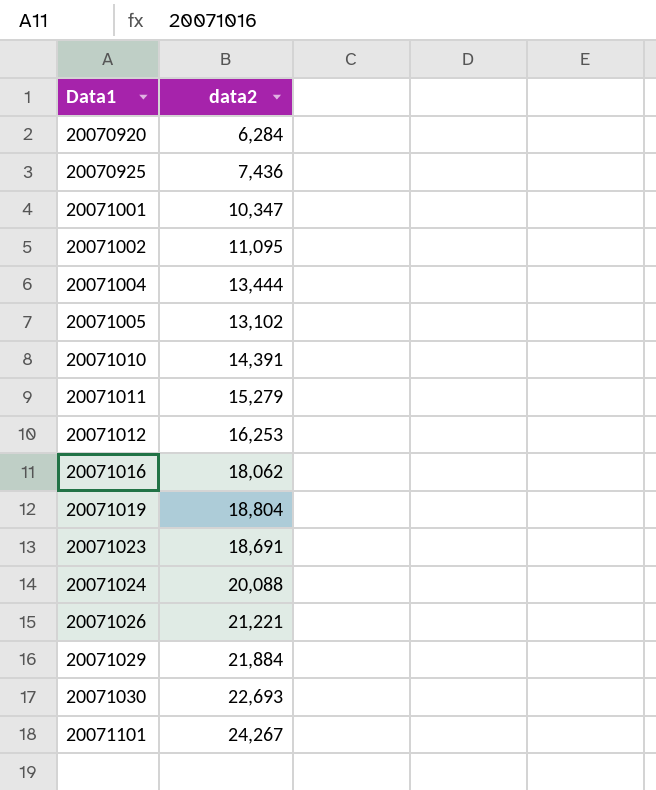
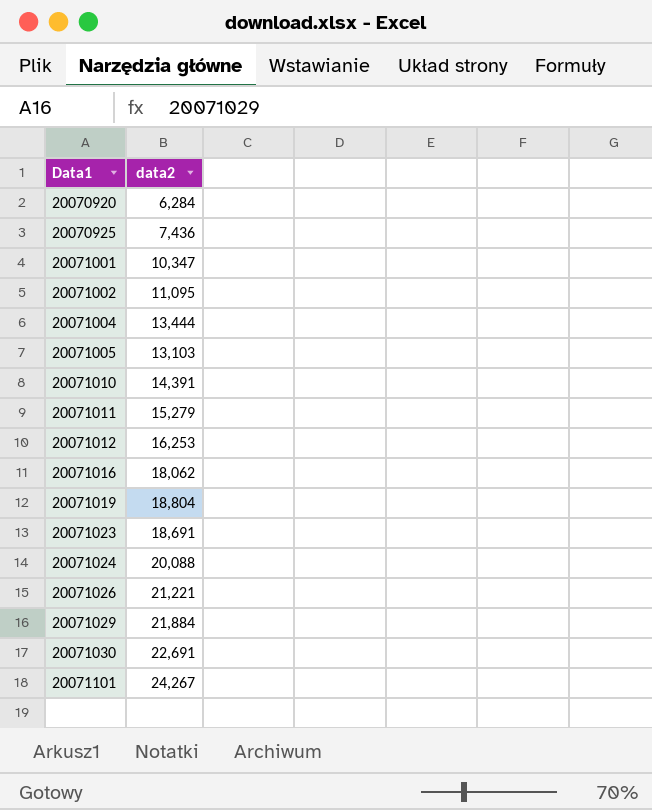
20071005 | data2: 13,102 -> 13,103
20071030 | data2: 22,693 -> 22,691

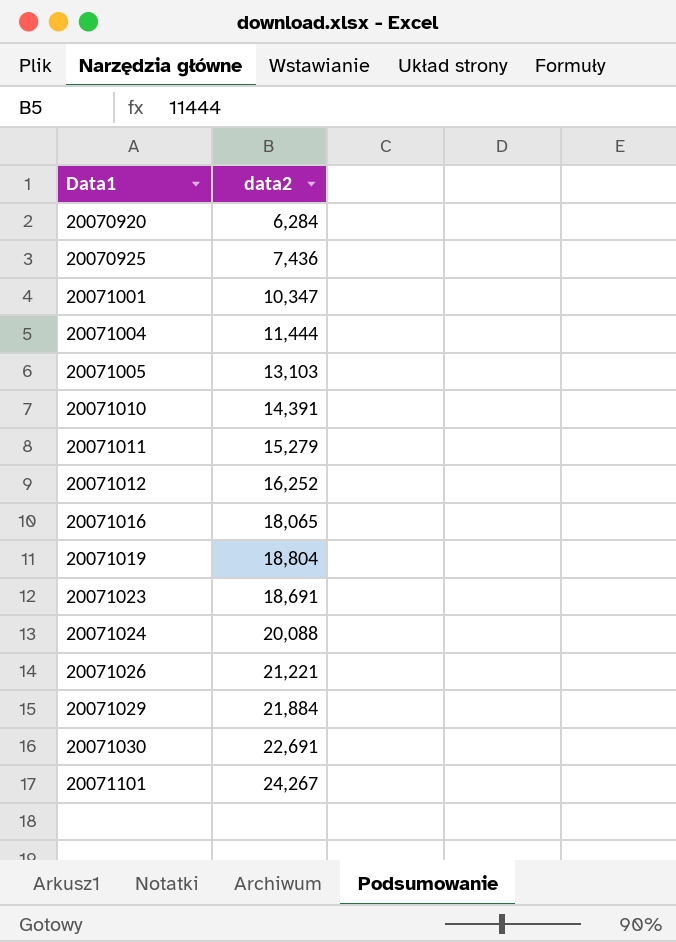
row 20071002: 11,095 -> none
20071004 | data2: 13,444 -> 11,444
20071012 | data2: 16,253 -> 16,252
20071016 | data2: 18,062 -> 18,065

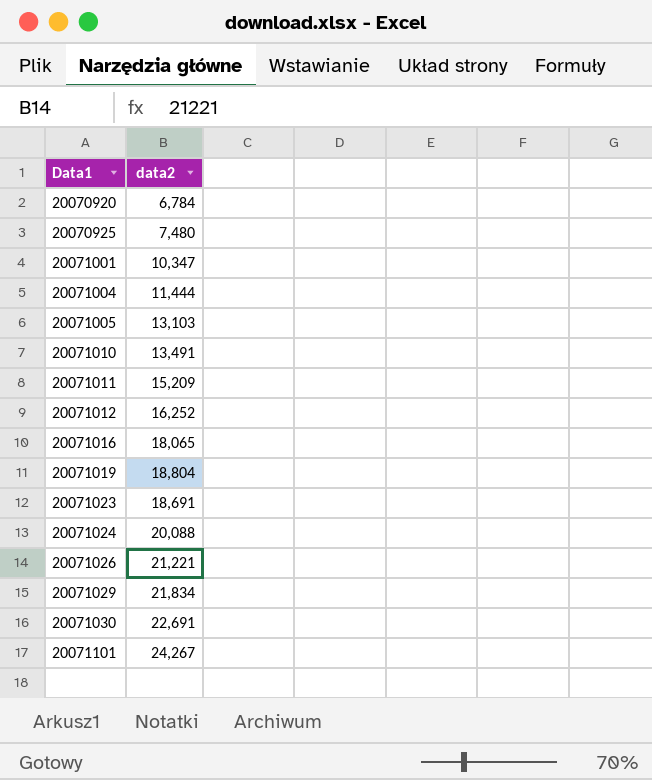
20070920 | data2: 6,284 -> 6,784
20070925 | data2: 7,436 -> 7,480
20071010 | data2: 14,391 -> 13,491
20071011 | data2: 15,279 -> 15,209
20071029 | data2: 21,884 -> 21,834

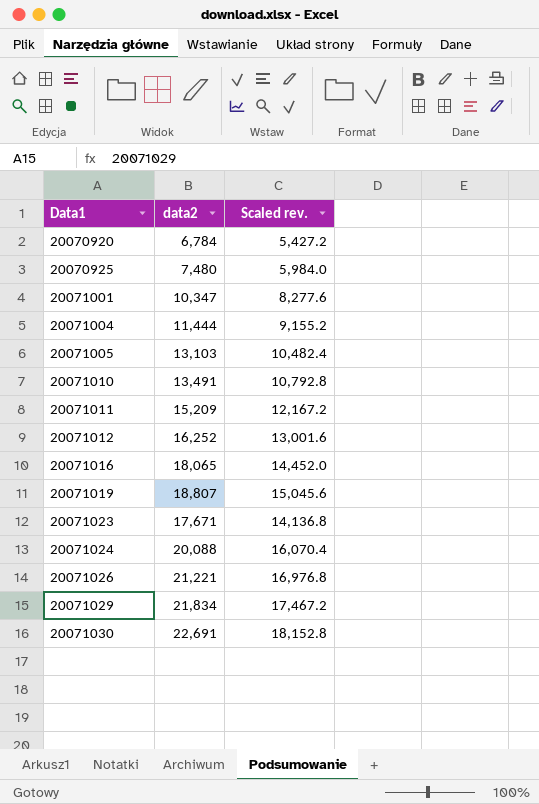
column Scaled rev. | formula: none -> [data2] * 0.8
row 20071101: 24,267 -> none
20071019 | data2: 18,804 -> 18,807
20071023 | data2: 18,691 -> 17,671

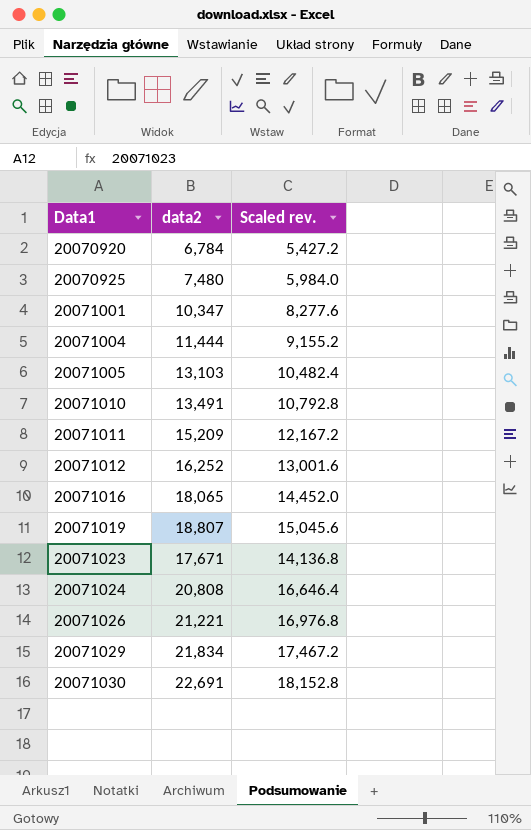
20071024 | data2: 20,088 -> 20,808
20071024 | Scaled rev.: 16,070.4 -> 16,646.4

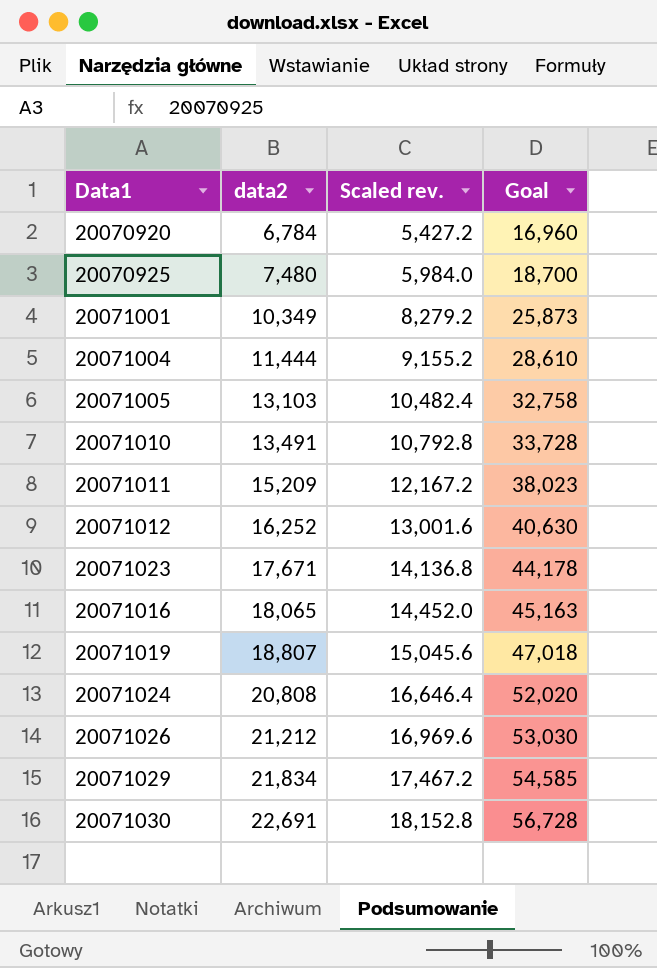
row order: Data1 ascending -> data2 ascending
column Goal | formula: none -> [data2] * 2.5
20071001 | data2: 10,347 -> 10,349
20071001 | Scaled rev.: 8,277.6 -> 8,279.2
20071026 | data2: 21,221 -> 21,212
20071026 | Scaled rev.: 16,976.8 -> 16,969.6

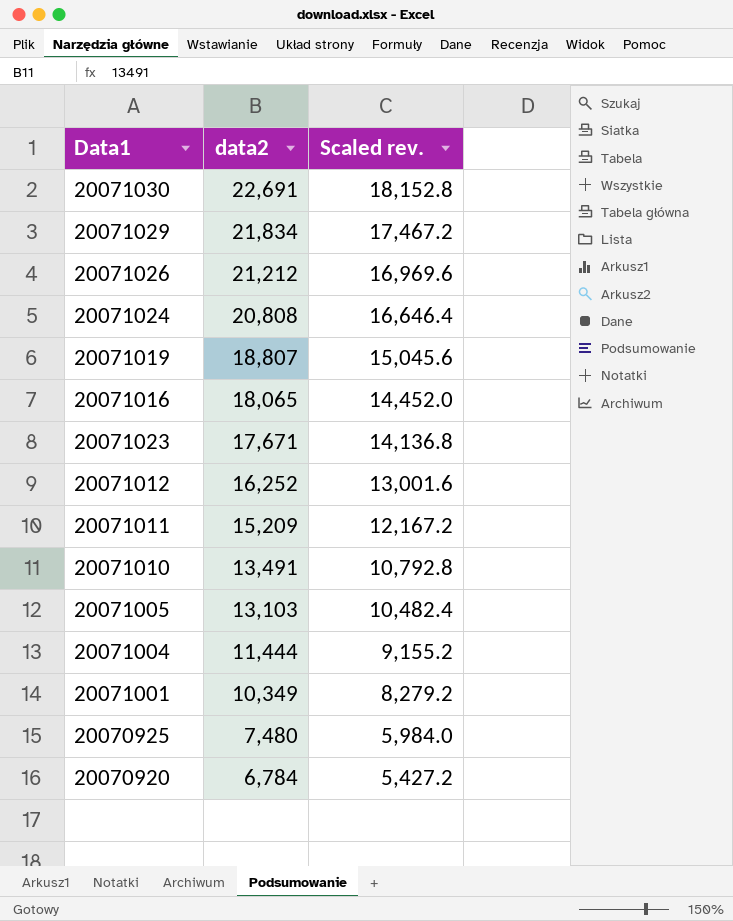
row order: data2 ascending -> data2 descending
column Goal | formula: [data2] * 2.5 -> none

